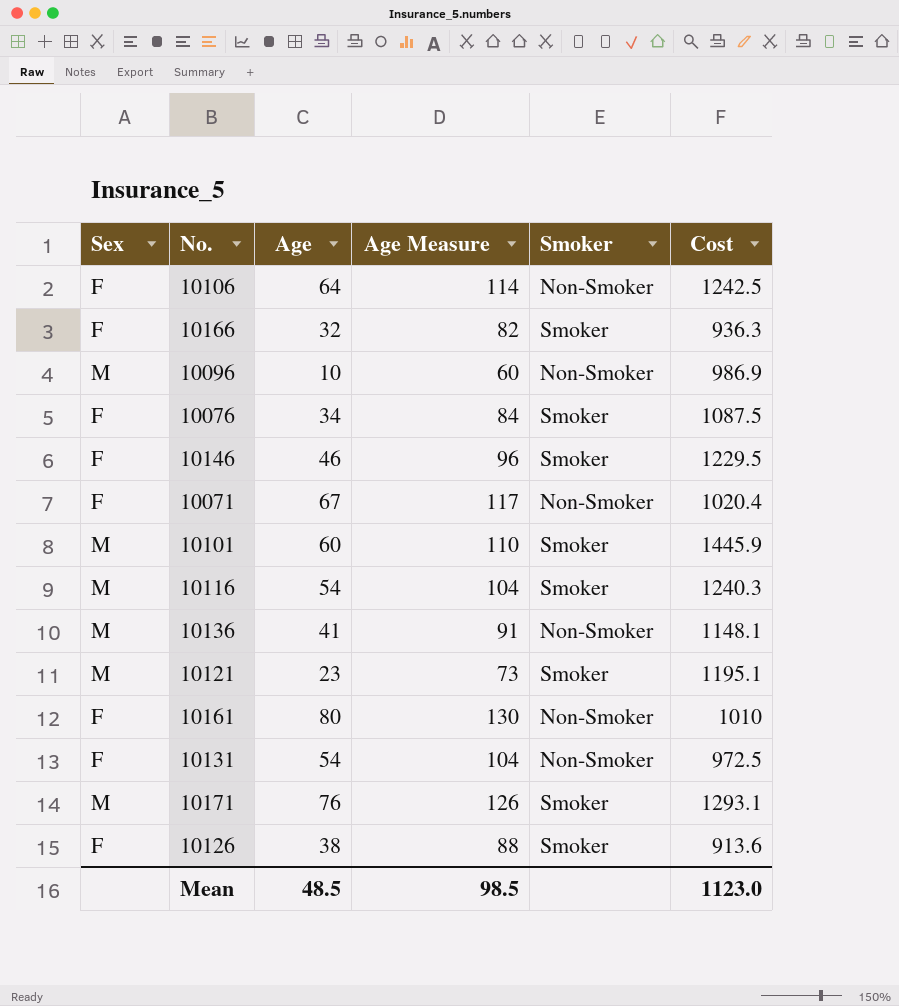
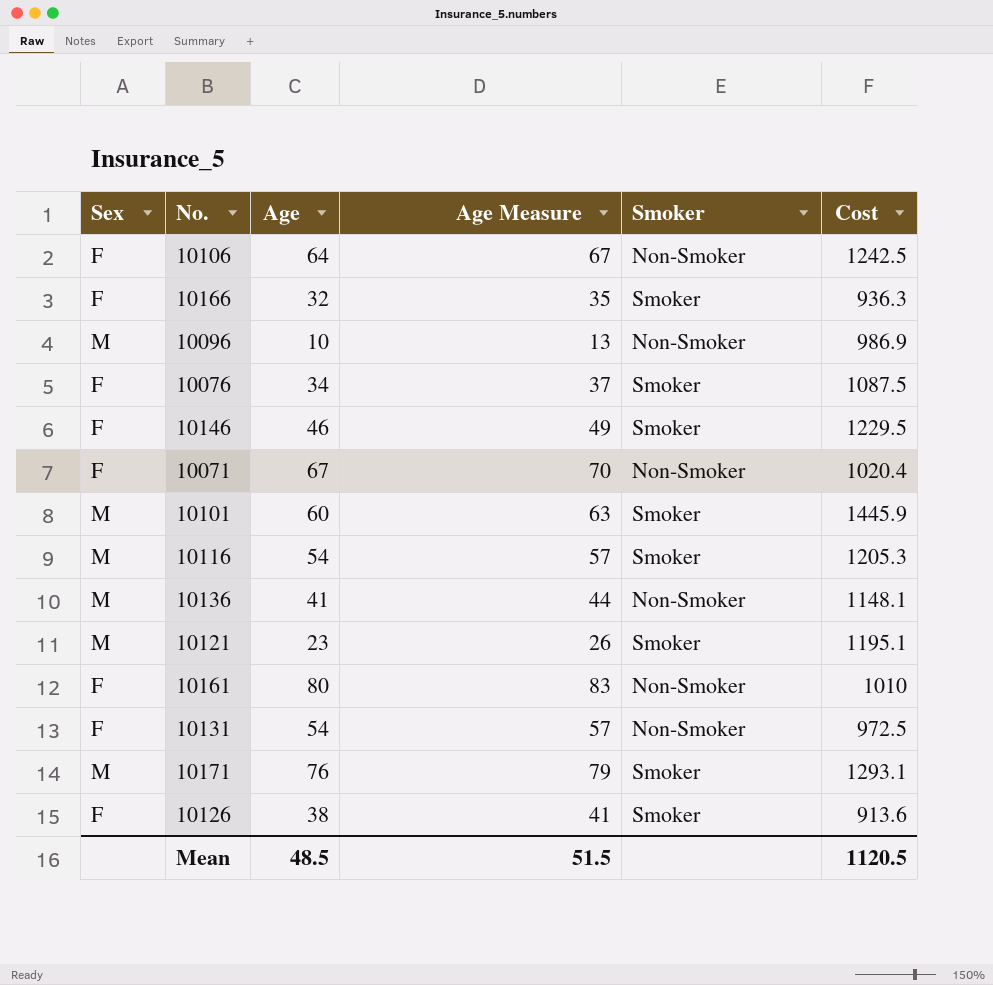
column Age Measure | formula: [Age] + 50 -> [Age] + 3
10116 | Cost: 1240.3 -> 1205.3
Mean | Age Measure: 98.5 -> 51.5
Mean | Cost: 1123.0 -> 1120.5

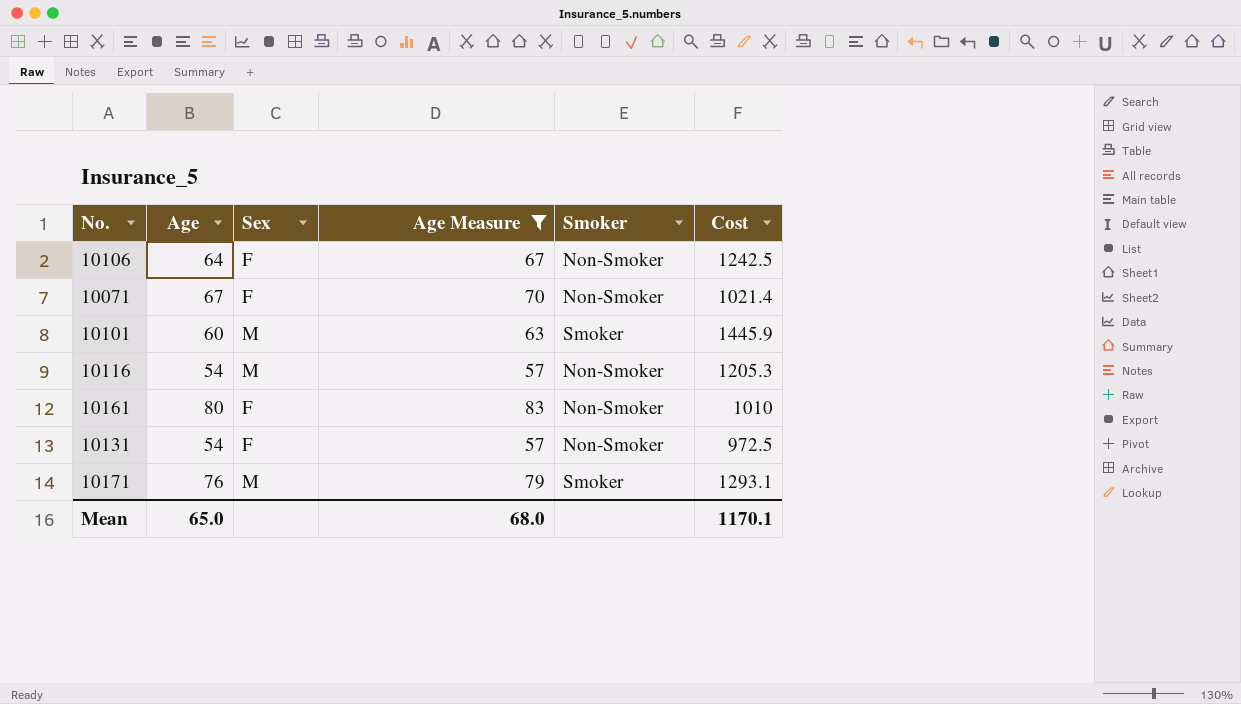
filter: none -> Age Measure >= 57
column Sex | position: 1 -> 3
10071 | Cost: 1020.4 -> 1021.4
10116 | Smoker: Smoker -> Non-Smoker
Mean | Age: 48.5 -> 65.0
Mean | Age Measure: 51.5 -> 68.0
Mean | Cost: 1120.5 -> 1170.1

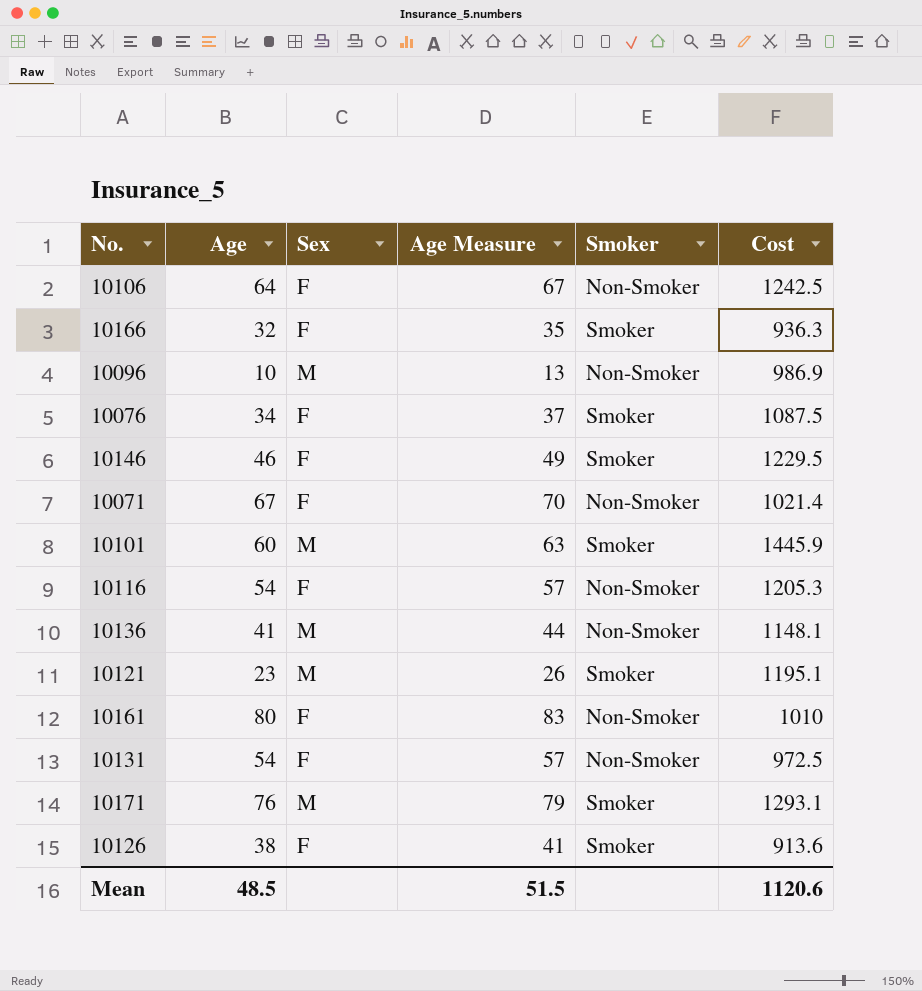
filter: Age Measure >= 57 -> none
10116 | Sex: M -> F
Mean | Age: 65.0 -> 48.5
Mean | Age Measure: 68.0 -> 51.5
Mean | Cost: 1170.1 -> 1120.6

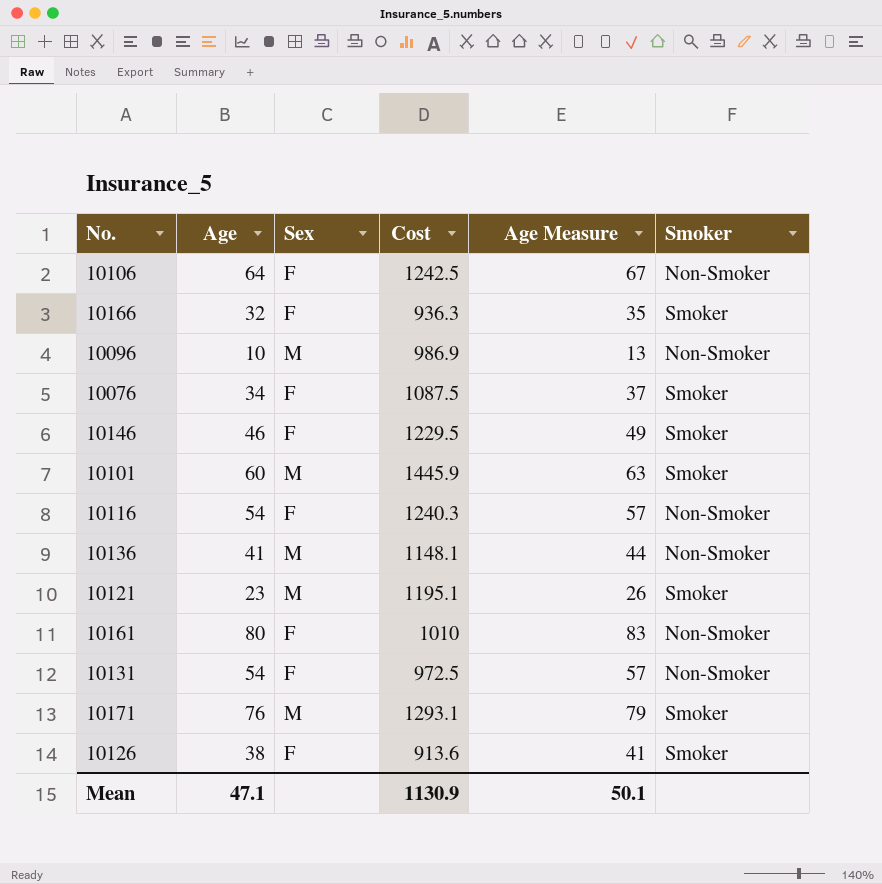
column Cost | position: 6 -> 4
row 10071: 67 | F | 70 | Non-Smoker | 1021.4 -> none
10116 | Cost: 1205.3 -> 1240.3
Mean | Age: 48.5 -> 47.1
Mean | Cost: 1120.6 -> 1130.9
Mean | Age Measure: 51.5 -> 50.1

